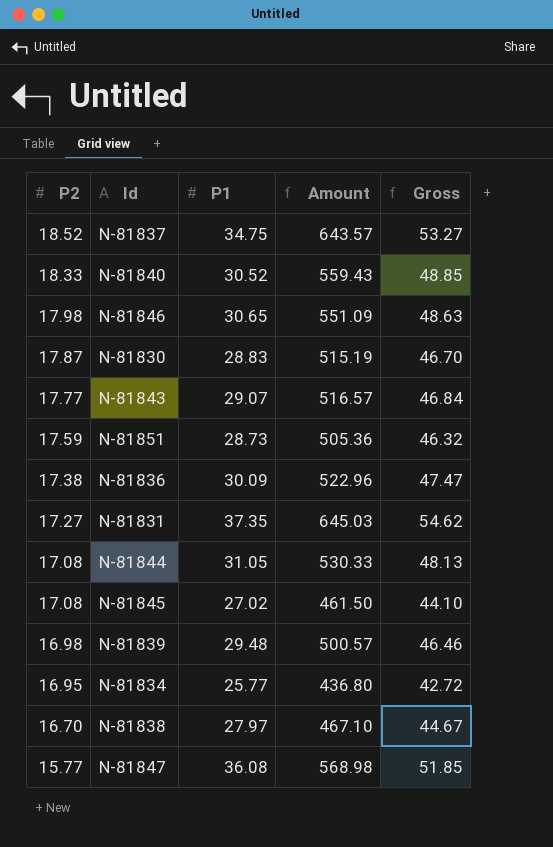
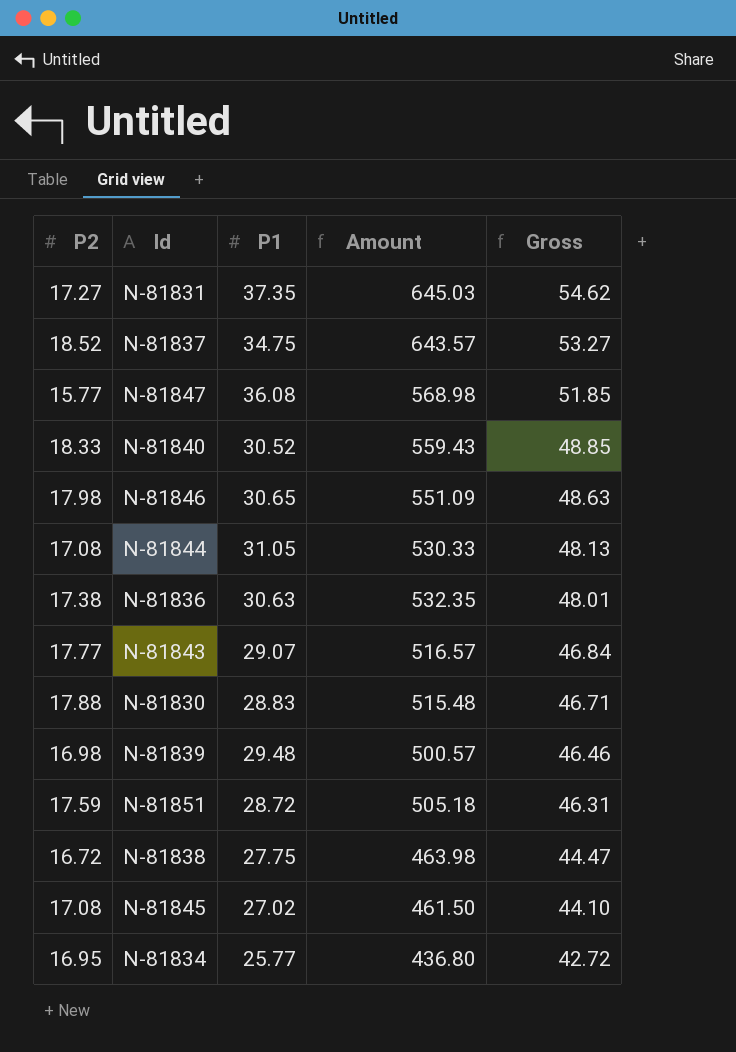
row order: P2 descending -> Gross descending
N-81836 | P1: 30.09 -> 30.63
N-81836 | Amount: 522.96 -> 532.35
N-81836 | Gross: 47.47 -> 48.01
N-81830 | P2: 17.87 -> 17.88
N-81830 | Amount: 515.19 -> 515.48
N-81830 | Gross: 46.70 -> 46.71
N-81851 | P1: 28.73 -> 28.72
N-81851 | Amount: 505.36 -> 505.18
N-81851 | Gross: 46.32 -> 46.31
N-81838 | P2: 16.70 -> 16.72
N-81838 | P1: 27.97 -> 27.75
N-81838 | Amount: 467.10 -> 463.98
N-81838 | Gross: 44.67 -> 44.47

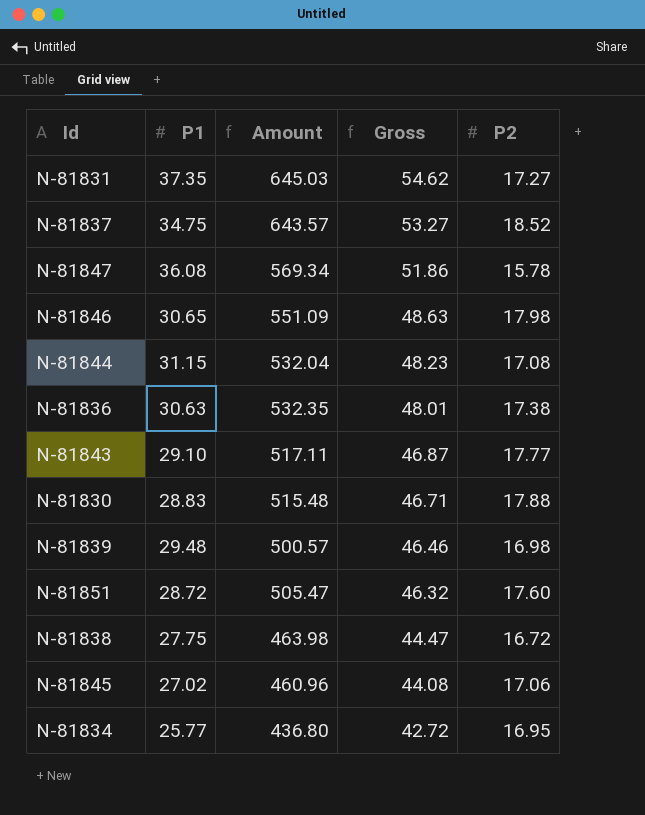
column P2 | position: 1 -> 5
row N-81840: 18.33 | 30.52 | 559.43 | 48.85 -> none
N-81847 | Amount: 568.98 -> 569.34
N-81847 | Gross: 51.85 -> 51.86
N-81847 | P2: 15.77 -> 15.78
N-81844 | P1: 31.05 -> 31.15
N-81844 | Amount: 530.33 -> 532.04
N-81844 | Gross: 48.13 -> 48.23
N-81843 | P1: 29.07 -> 29.10
N-81843 | Amount: 516.57 -> 517.11
N-81843 | Gross: 46.84 -> 46.87
N-81851 | Amount: 505.18 -> 505.47
N-81851 | Gross: 46.31 -> 46.32
N-81851 | P2: 17.59 -> 17.60
N-81845 | Amount: 461.50 -> 460.96
N-81845 | Gross: 44.10 -> 44.08
N-81845 | P2: 17.08 -> 17.06

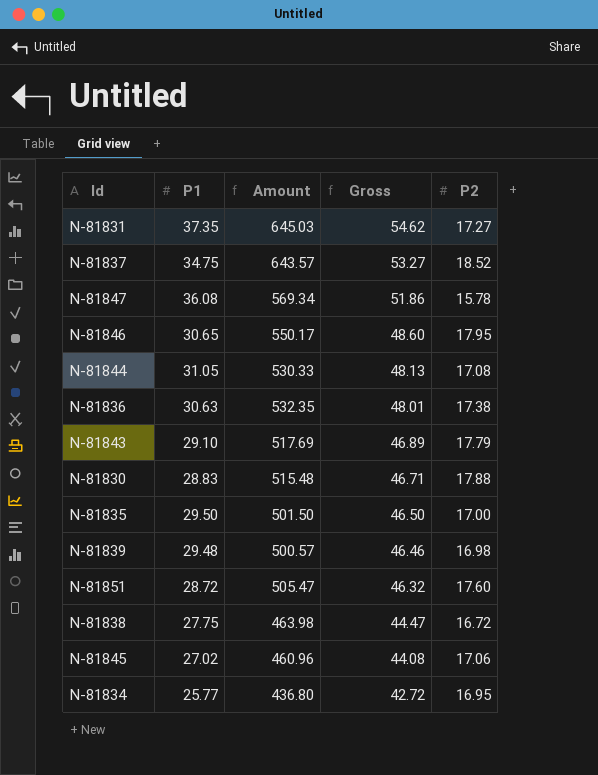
N-81846 | Amount: 551.09 -> 550.17
N-81846 | Gross: 48.63 -> 48.60
N-81846 | P2: 17.98 -> 17.95
N-81844 | P1: 31.15 -> 31.05
N-81844 | Amount: 532.04 -> 530.33
N-81844 | Gross: 48.23 -> 48.13
N-81843 | Amount: 517.11 -> 517.69
N-81843 | Gross: 46.87 -> 46.89
N-81843 | P2: 17.77 -> 17.79
row N-81835: none -> 29.50 | 501.50 | 46.50 | 17.00

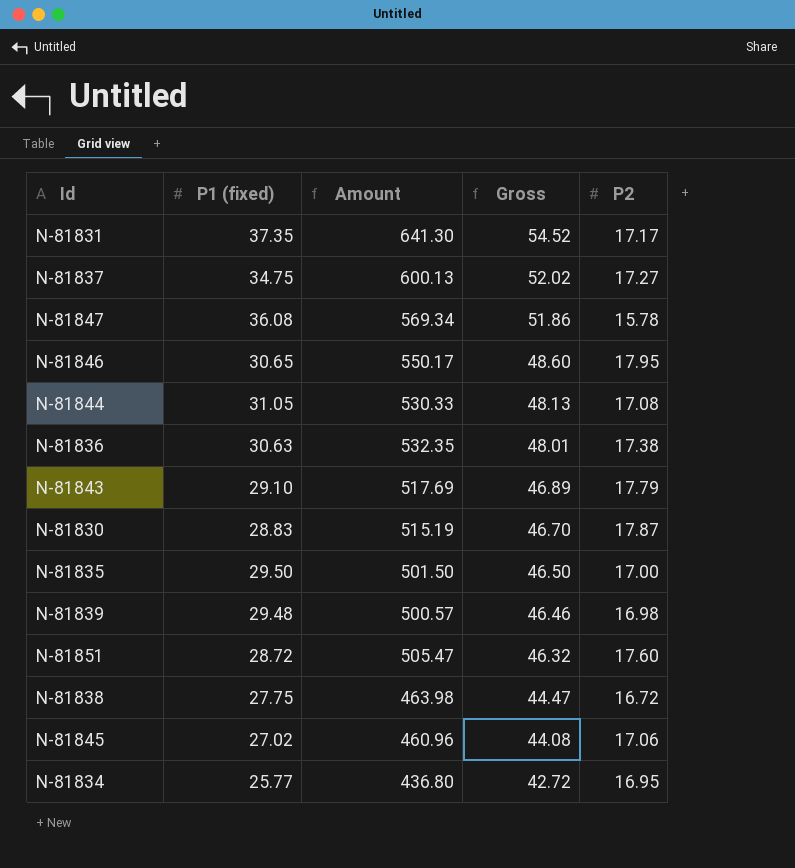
column name: P1 -> P1 (fixed)
N-81831 | Amount: 645.03 -> 641.30
N-81831 | Gross: 54.62 -> 54.52
N-81831 | P2: 17.27 -> 17.17
N-81837 | Amount: 643.57 -> 600.13
N-81837 | Gross: 53.27 -> 52.02
N-81837 | P2: 18.52 -> 17.27
N-81830 | Amount: 515.48 -> 515.19
N-81830 | Gross: 46.71 -> 46.70
N-81830 | P2: 17.88 -> 17.87

